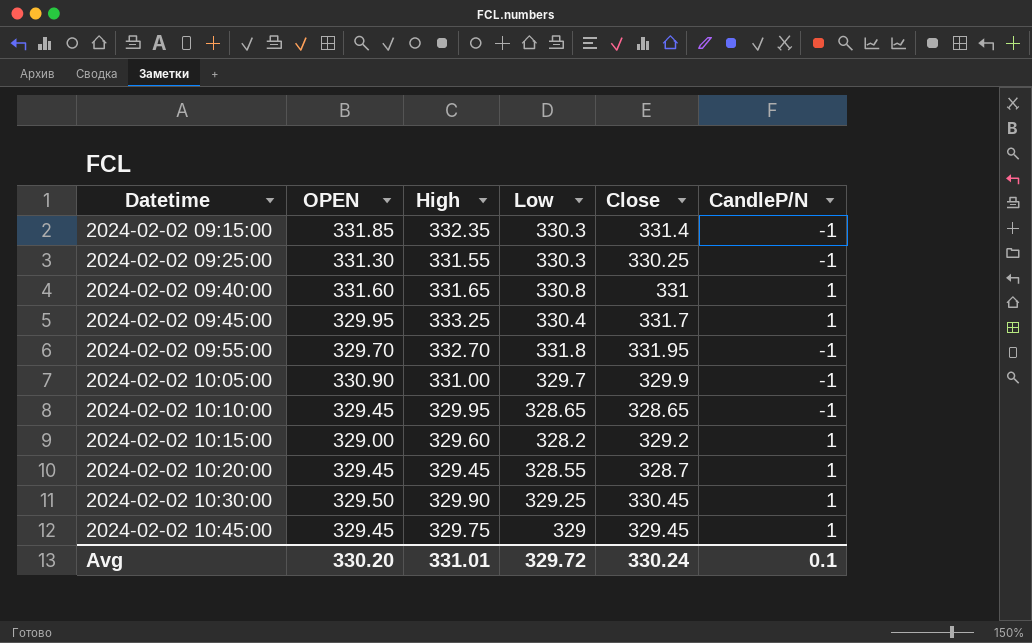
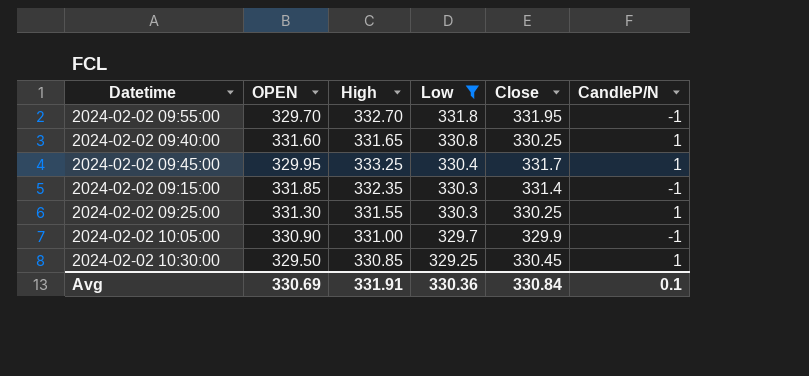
filter: none -> Low >= 329.25
row order: Datetime ascending -> Low descending
2024-02-02 09:40:00 | Close: 331 -> 330.25
2024-02-02 09:25:00 | CandleP/N: -1 -> 1
2024-02-02 10:30:00 | High: 329.90 -> 330.85
Avg | OPEN: 330.20 -> 330.69
Avg | High: 331.01 -> 331.91
Avg | Low: 329.72 -> 330.36
Avg | Close: 330.24 -> 330.84

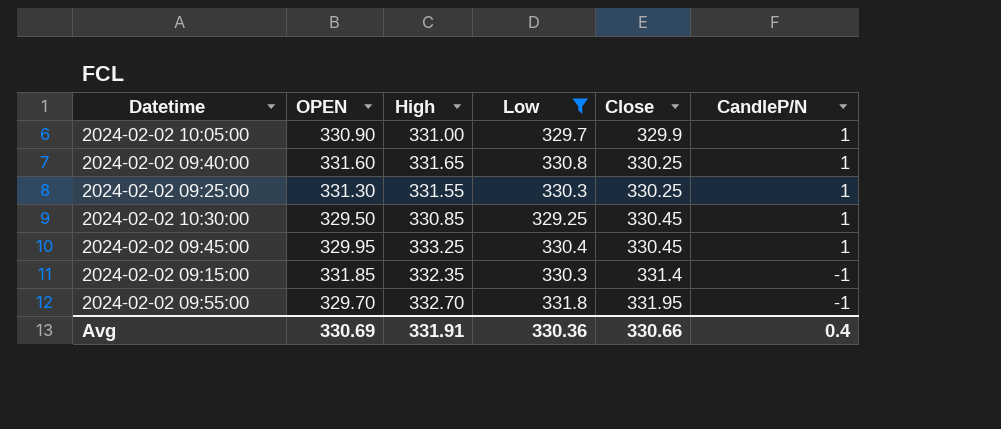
row order: Low descending -> Close ascending
2024-02-02 10:05:00 | CandleP/N: -1 -> 1
2024-02-02 09:45:00 | Close: 331.7 -> 330.45
Avg | Close: 330.84 -> 330.66
Avg | CandleP/N: 0.1 -> 0.4

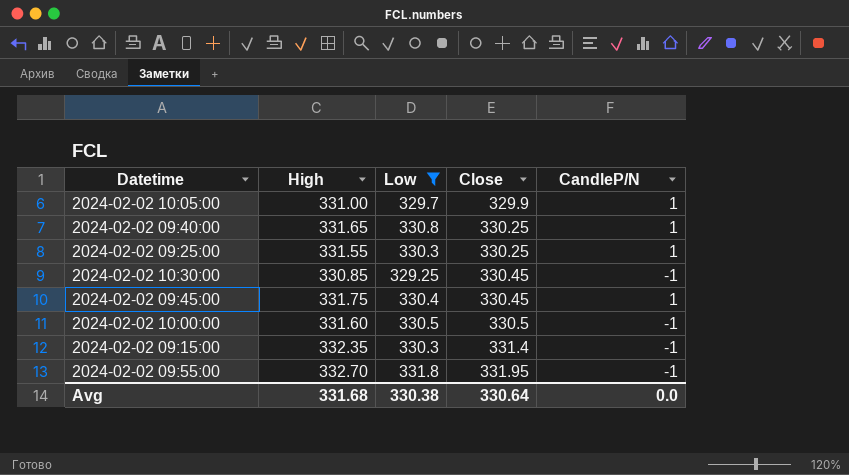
column OPEN | position: 2 -> none
2024-02-02 10:30:00 | CandleP/N: 1 -> -1
2024-02-02 09:45:00 | High: 333.25 -> 331.75
row 2024-02-02 10:00:00: none -> 331.60 | 330.5 | 330.5 | -1
Avg | High: 331.91 -> 331.68
Avg | Low: 330.36 -> 330.38
Avg | Close: 330.66 -> 330.64
Avg | CandleP/N: 0.4 -> 0.0

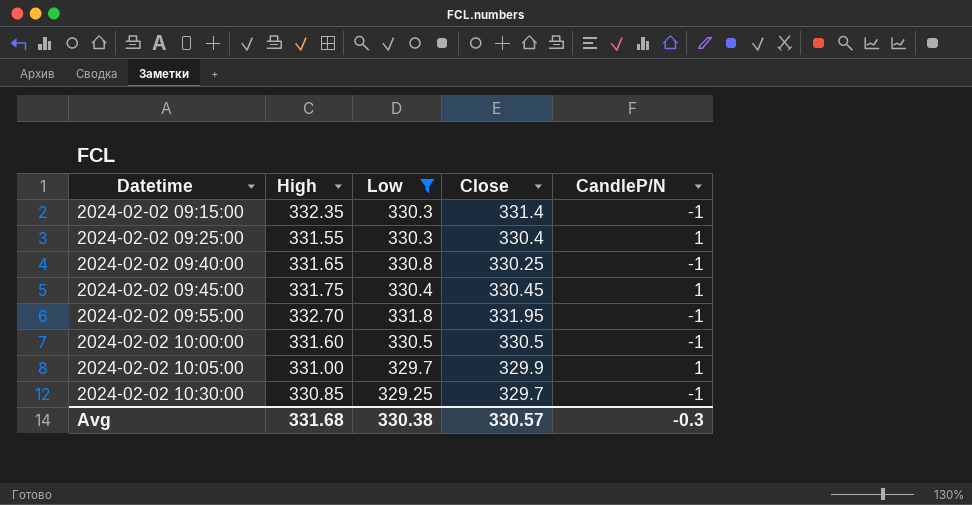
row order: Close ascending -> Datetime ascending
2024-02-02 09:25:00 | Close: 330.25 -> 330.4
2024-02-02 09:40:00 | CandleP/N: 1 -> -1
2024-02-02 10:30:00 | Close: 330.45 -> 329.7
Avg | Close: 330.64 -> 330.57
Avg | CandleP/N: 0.0 -> -0.3

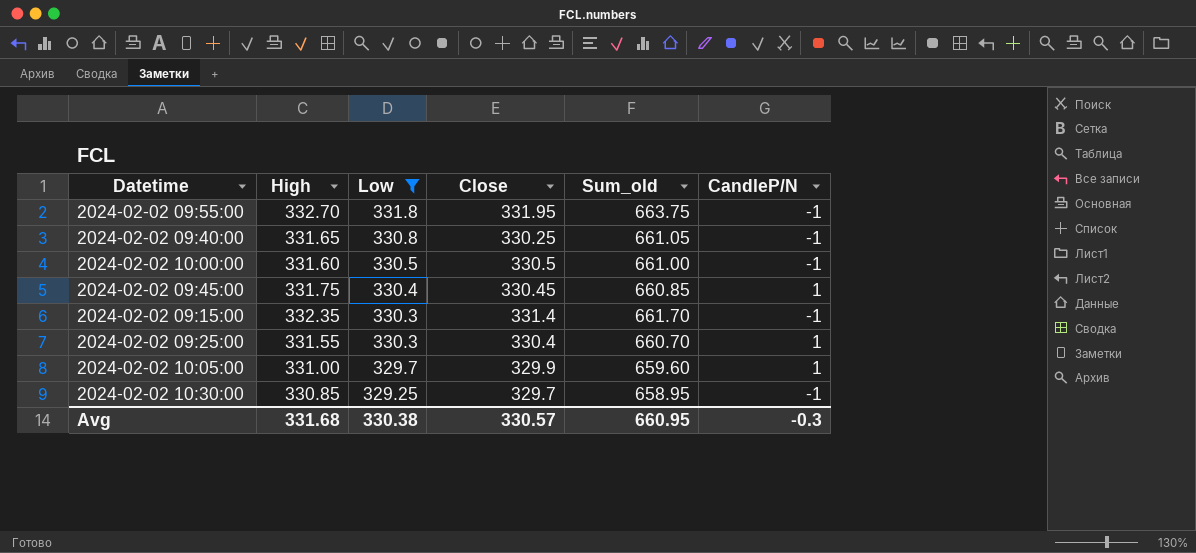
row order: Datetime ascending -> Low descending
column Sum_old | formula: none -> [Low] + [Close]

